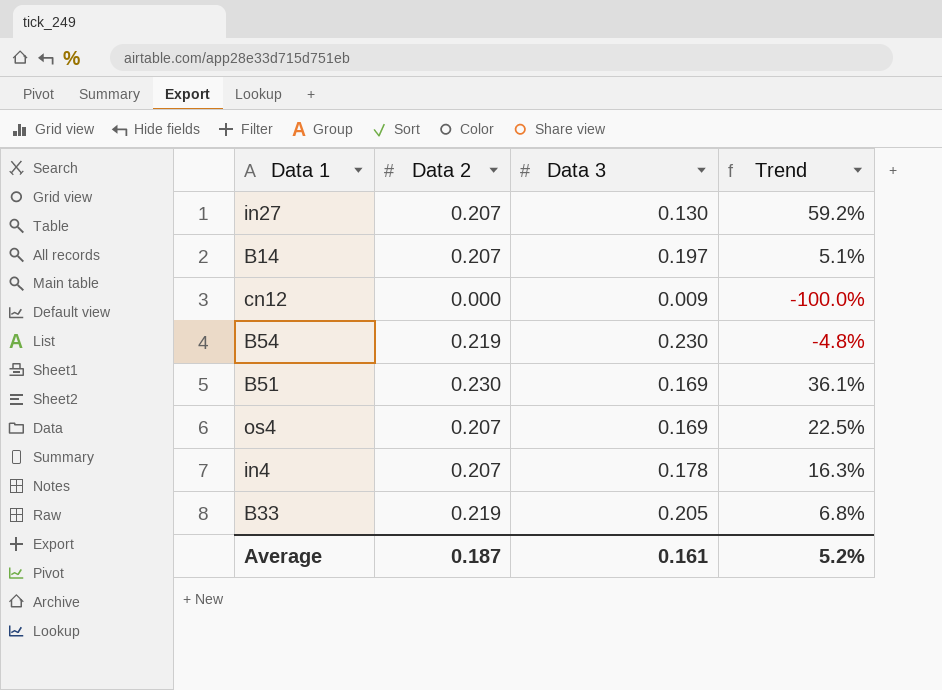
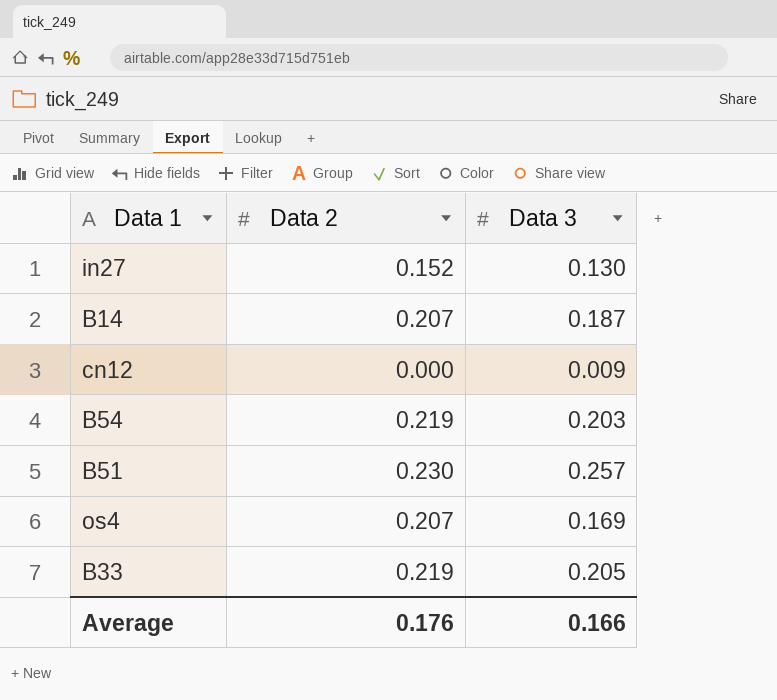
column Trend | formula: ([Data 2] - [Data 3]) / [Data 3] -> none
row in4: 0.207 | 0.178 | 16.3% -> none
in27 | Data 2: 0.207 -> 0.152
B14 | Data 3: 0.197 -> 0.187
B54 | Data 3: 0.230 -> 0.203
B51 | Data 3: 0.169 -> 0.257
Average | Data 2: 0.187 -> 0.176
Average | Data 3: 0.161 -> 0.166

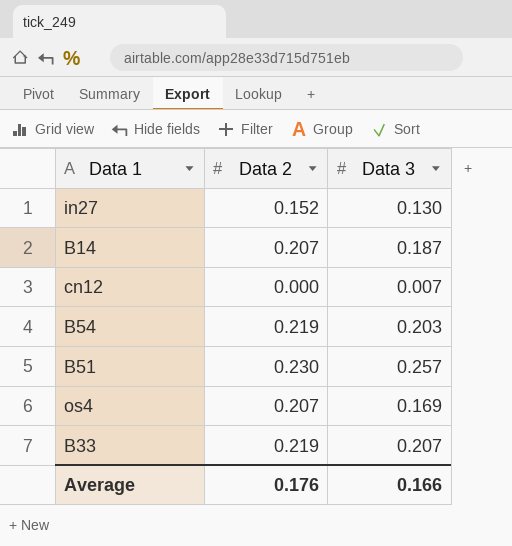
cn12 | Data 3: 0.009 -> 0.007
B33 | Data 3: 0.205 -> 0.207

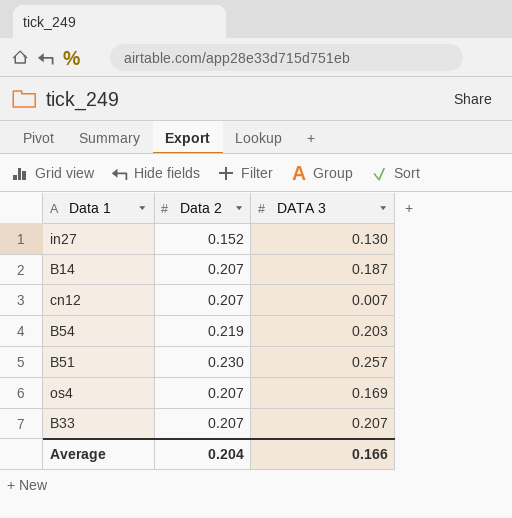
column name: Data 3 -> DATA 3
cn12 | Data 2: 0.000 -> 0.207
B33 | Data 2: 0.219 -> 0.207
Average | Data 2: 0.176 -> 0.204

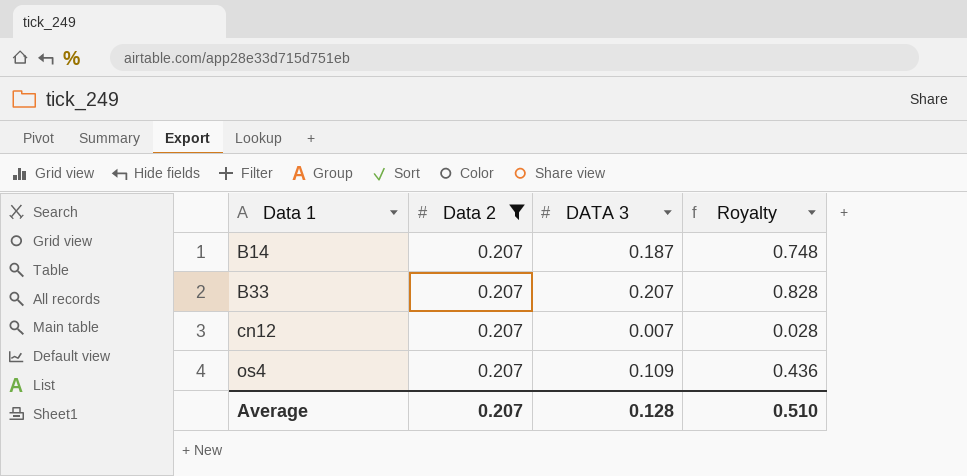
filter: none -> Data 2 = 0.207
row order: none -> Data 1 ascending
column Royalty | formula: none -> [DATA 3] * 4
os4 | DATA 3: 0.169 -> 0.109
Average | Data 2: 0.204 -> 0.207
Average | DATA 3: 0.166 -> 0.128

